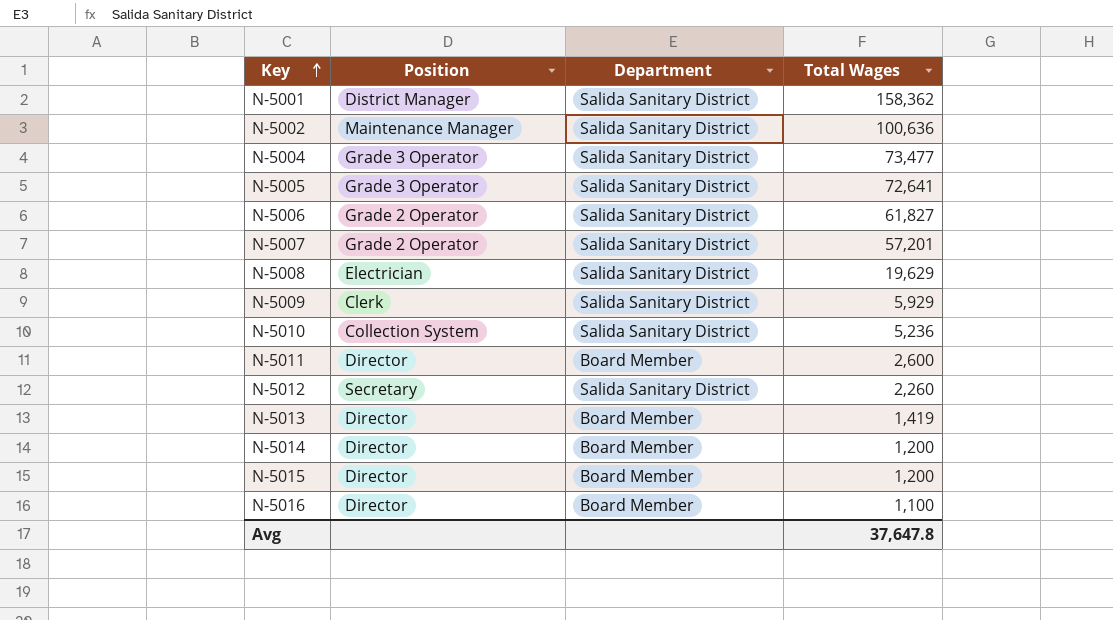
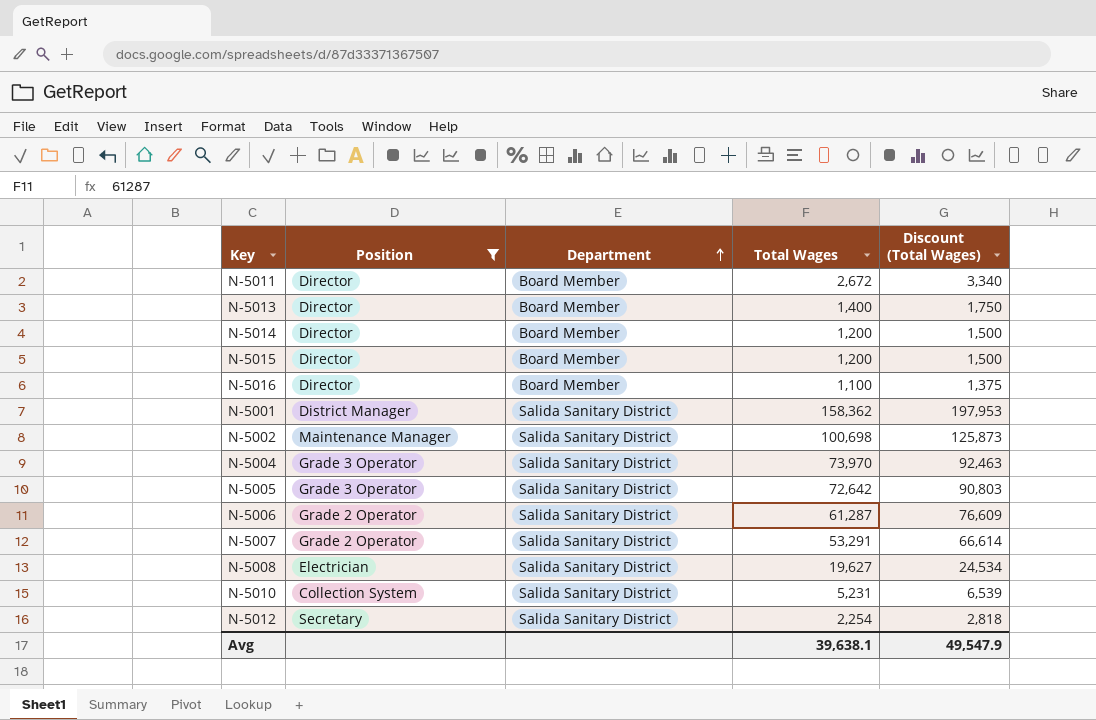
filter: none -> Position != Clerk
row order: Key ascending -> Department ascending
column Discount (Total Wages) | formula: none -> [Total Wages] * 1.25
N-5011 | Total Wages: 2,600 -> 2,672
N-5013 | Total Wages: 1,419 -> 1,400
N-5002 | Total Wages: 100,636 -> 100,698
N-5004 | Total Wages: 73,477 -> 73,970
N-5005 | Total Wages: 72,641 -> 72,642
N-5006 | Total Wages: 61,827 -> 61,287
N-5007 | Total Wages: 57,201 -> 53,291
N-5008 | Total Wages: 19,629 -> 19,627
N-5010 | Total Wages: 5,236 -> 5,231
N-5012 | Total Wages: 2,260 -> 2,254
Avg | Total Wages: 37,647.8 -> 39,638.1

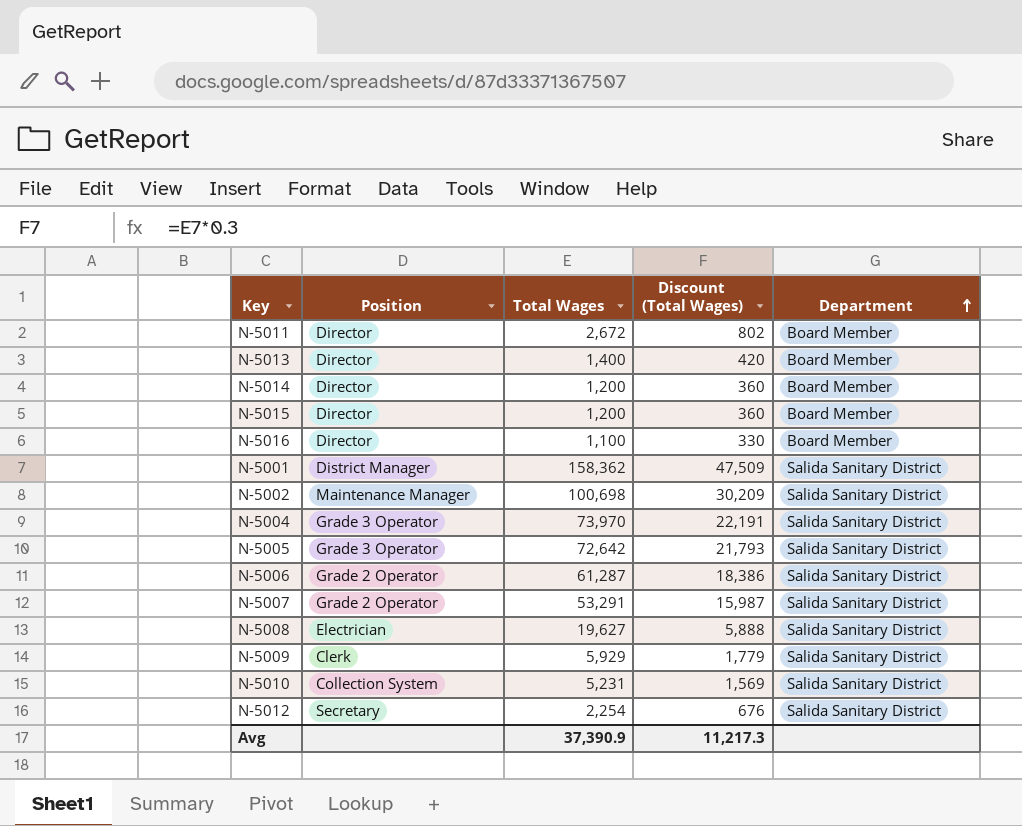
filter: Position != Clerk -> none
column Discount (Total Wages) | formula: [Total Wages] * 1.25 -> [Total Wages] * 0.3
column Department | position: 3 -> 5
Avg | Total Wages: 39,638.1 -> 37,390.9
Avg | Discount (Total Wages): 49,547.9 -> 11,217.3

